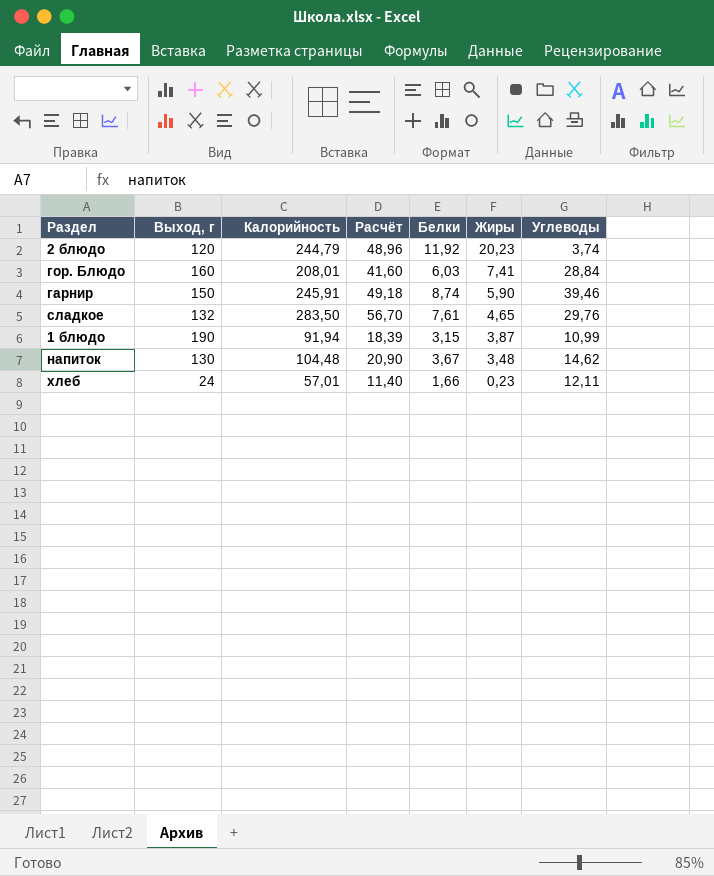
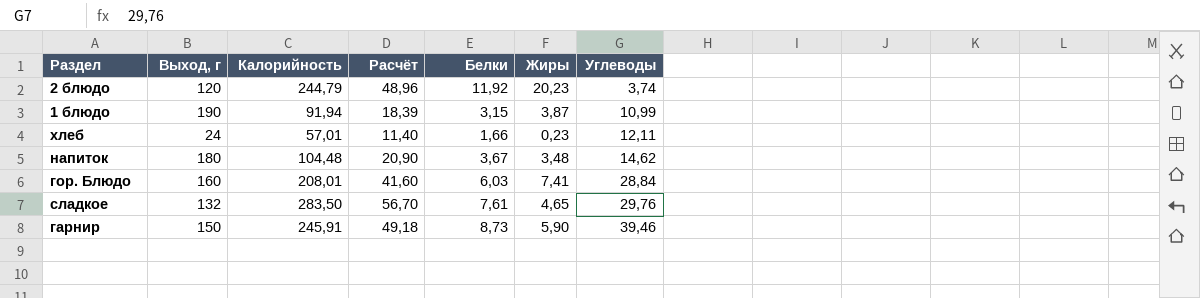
row order: Жиры descending -> Углеводы ascending
напиток | Выход, г: 130 -> 180
гарнир | Белки: 8,74 -> 8,73

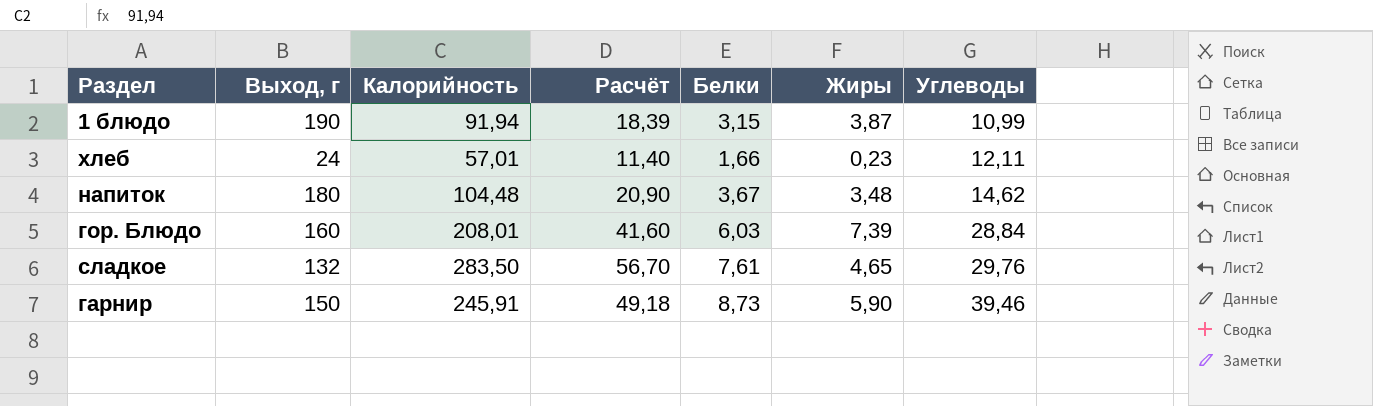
row 2 блюдо: 120 | 244,79 | 48,96 | 11,92 | 20,23 | 3,74 -> none
гор. Блюдо | Жиры: 7,41 -> 7,39

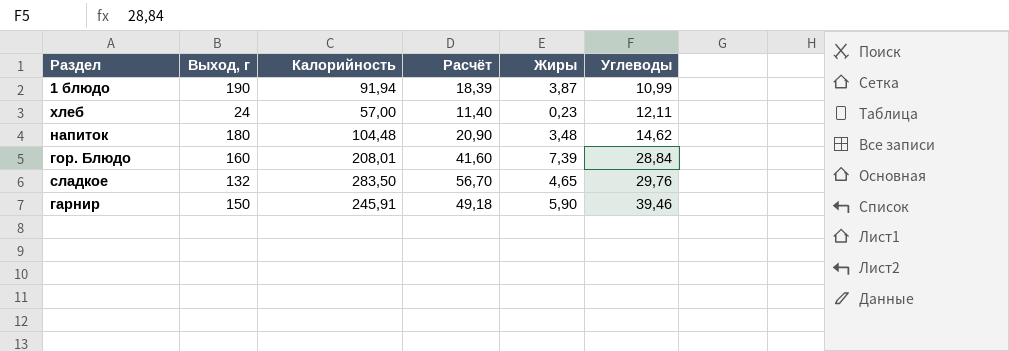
column Белки | position: 5 -> none
хлеб | Калорийность: 57,01 -> 57,00

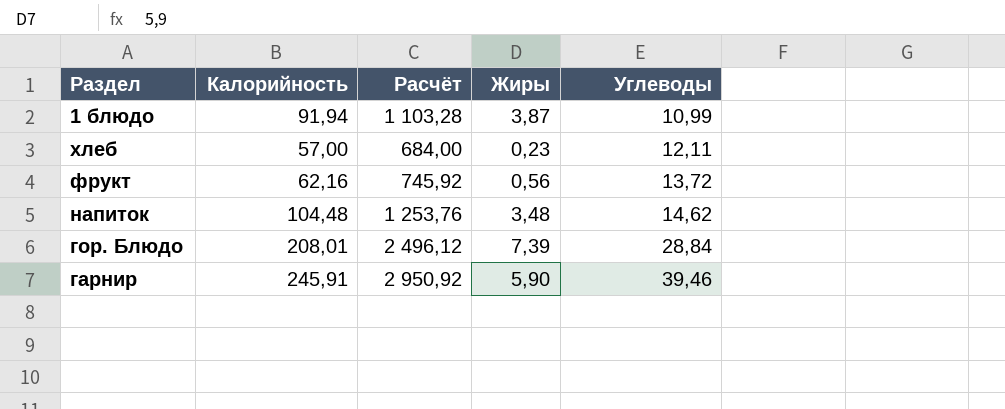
column Выход, г | position: 2 -> none
column Расчёт | formula: [Калорийность] * 0,2 -> [Калорийность] * 12
row сладкое: 132 | 283,50 | 56,70 | 4,65 | 29,76 -> none
row фрукт: none -> 62,16 | 745,92 | 0,56 | 13,72

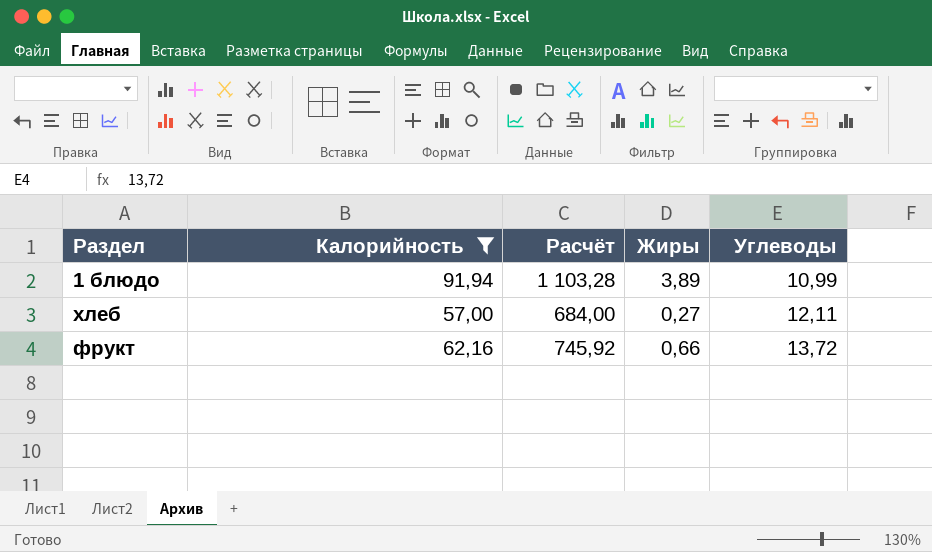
filter: none -> Калорийность <= 91,94
1 блюдо | Жиры: 3,87 -> 3,89
хлеб | Жиры: 0,23 -> 0,27
фрукт | Жиры: 0,56 -> 0,66

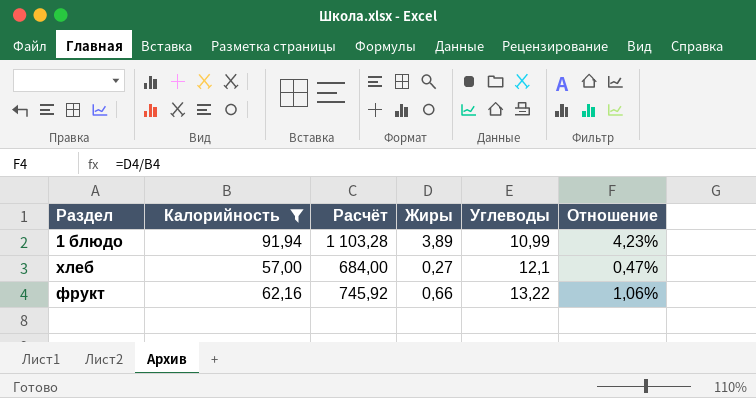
column Отношение | formula: none -> [Жиры] / [Калорийность]
хлеб | Углеводы: 12,11 -> 12,1
фрукт | Углеводы: 13,72 -> 13,22

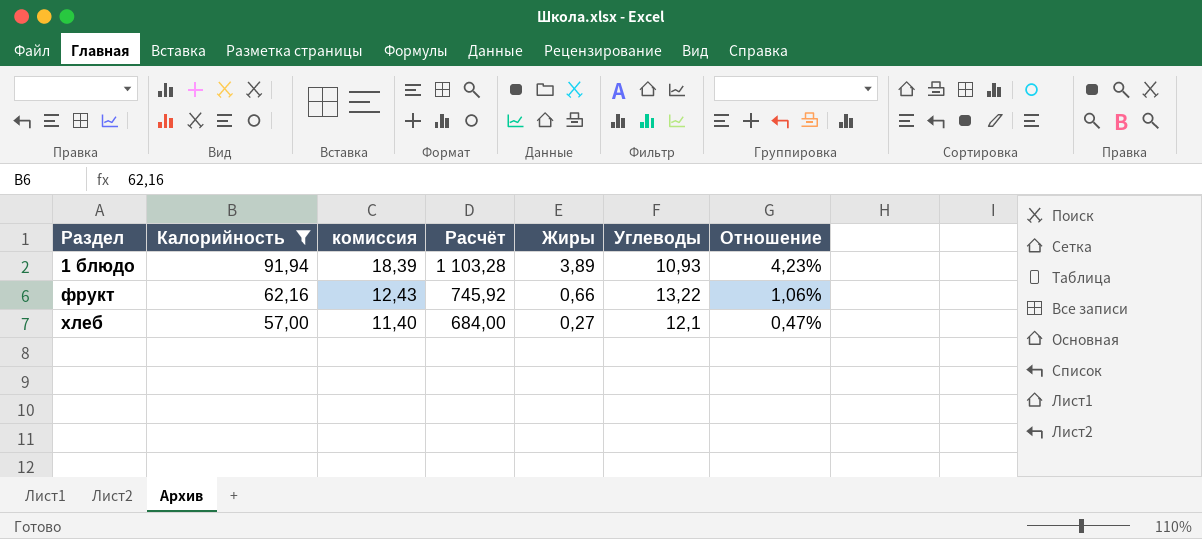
row order: Углеводы ascending -> Раздел ascending
column комиссия | formula: none -> [Калорийность] * 0,2
1 блюдо | Углеводы: 10,99 -> 10,93

